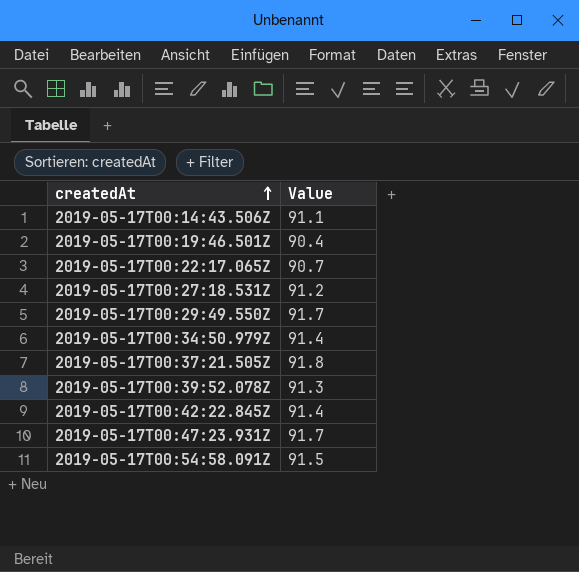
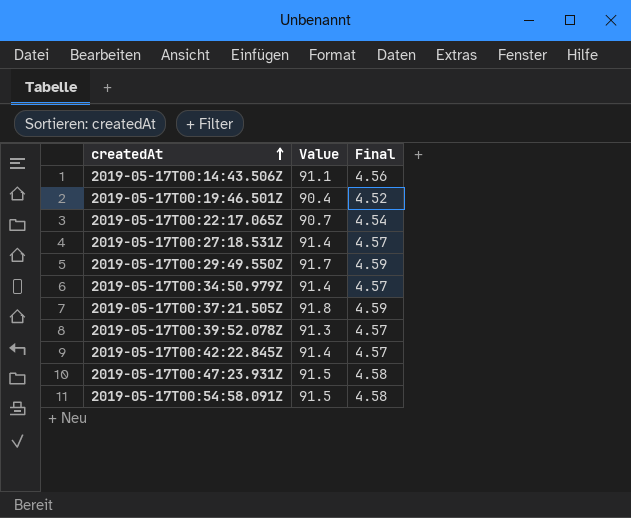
column Final | formula: none -> [Value] * 0.05
2019-05-17T00:27:18.531Z | Value: 91.2 -> 91.4
2019-05-17T00:47:23.931Z | Value: 91.7 -> 91.5

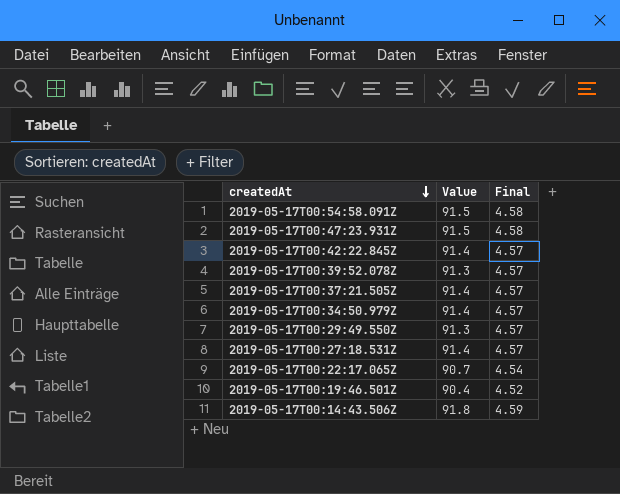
row order: createdAt ascending -> createdAt descending
2019-05-17T00:37:21.505Z | Value: 91.8 -> 91.4
2019-05-17T00:37:21.505Z | Final: 4.59 -> 4.57
2019-05-17T00:29:49.550Z | Value: 91.7 -> 91.3
2019-05-17T00:29:49.550Z | Final: 4.59 -> 4.57
2019-05-17T00:14:43.506Z | Value: 91.1 -> 91.8
2019-05-17T00:14:43.506Z | Final: 4.56 -> 4.59

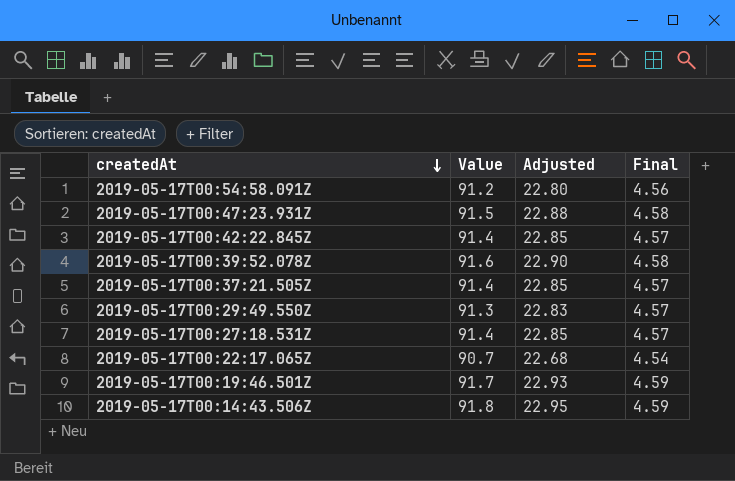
column Adjusted | formula: none -> [Value] * 0.25
row 2019-05-17T00:34:50.979Z: 91.4 | 4.57 -> none
2019-05-17T00:54:58.091Z | Value: 91.5 -> 91.2
2019-05-17T00:54:58.091Z | Final: 4.58 -> 4.56
2019-05-17T00:39:52.078Z | Value: 91.3 -> 91.6
2019-05-17T00:39:52.078Z | Final: 4.57 -> 4.58
2019-05-17T00:19:46.501Z | Value: 90.4 -> 91.7
2019-05-17T00:19:46.501Z | Final: 4.52 -> 4.59

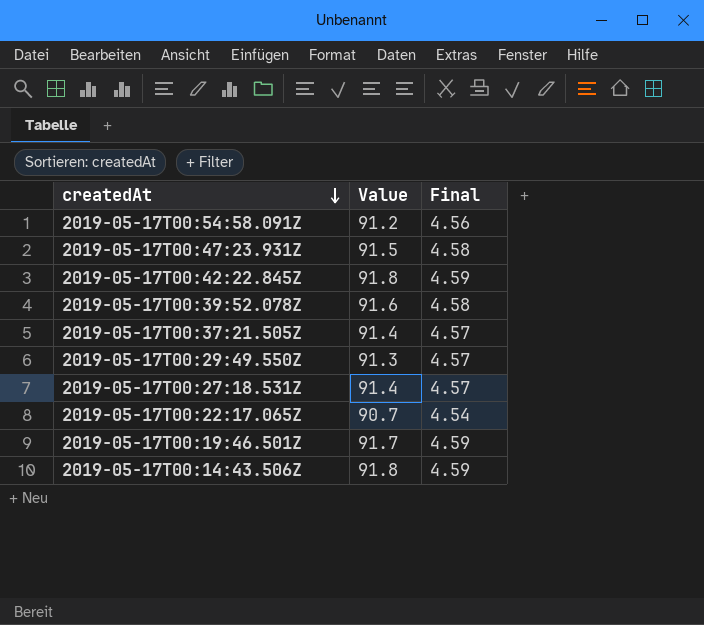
column Adjusted | formula: [Value] * 0.25 -> none
2019-05-17T00:42:22.845Z | Value: 91.4 -> 91.8
2019-05-17T00:42:22.845Z | Final: 4.57 -> 4.59

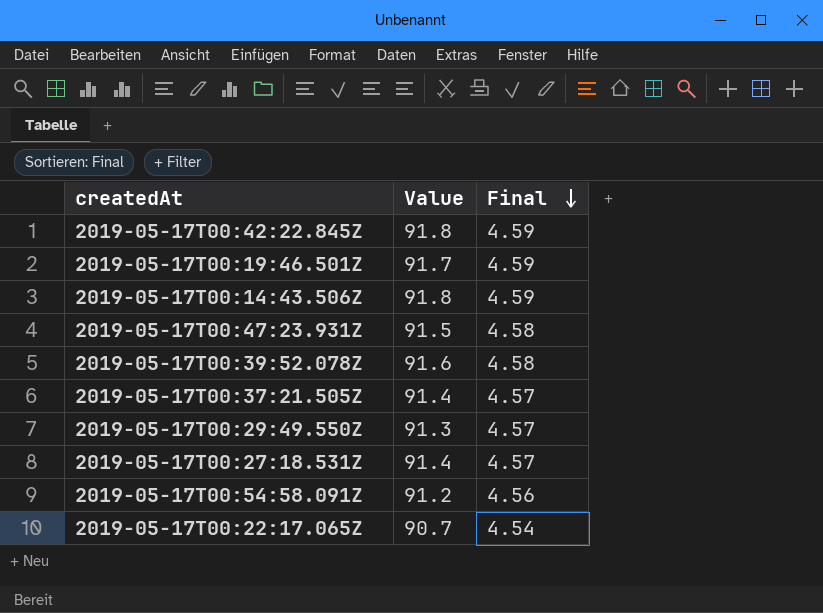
row order: createdAt descending -> Final descending

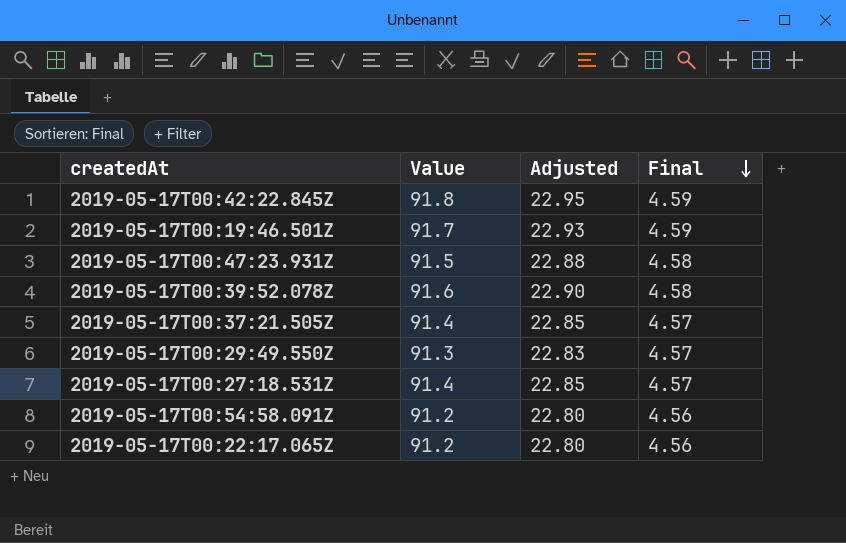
column Adjusted | formula: none -> [Value] * 0.25
row 2019-05-17T00:14:43.506Z: 91.8 | 4.59 -> none
2019-05-17T00:22:17.065Z | Value: 90.7 -> 91.2
2019-05-17T00:22:17.065Z | Final: 4.54 -> 4.56

